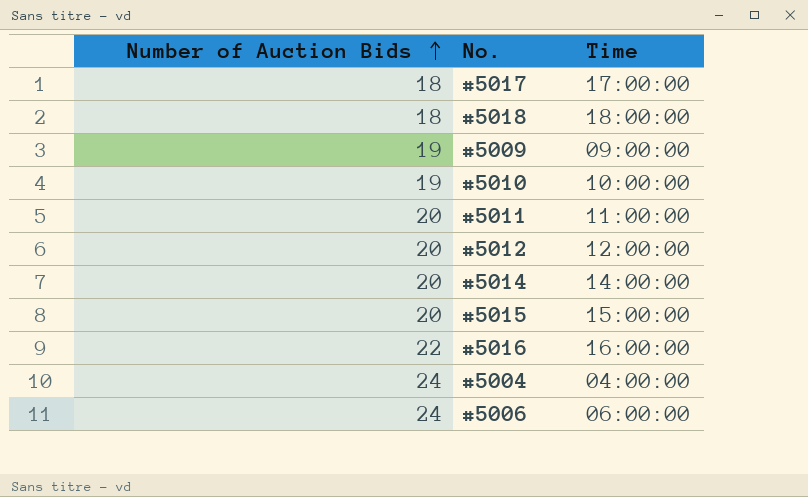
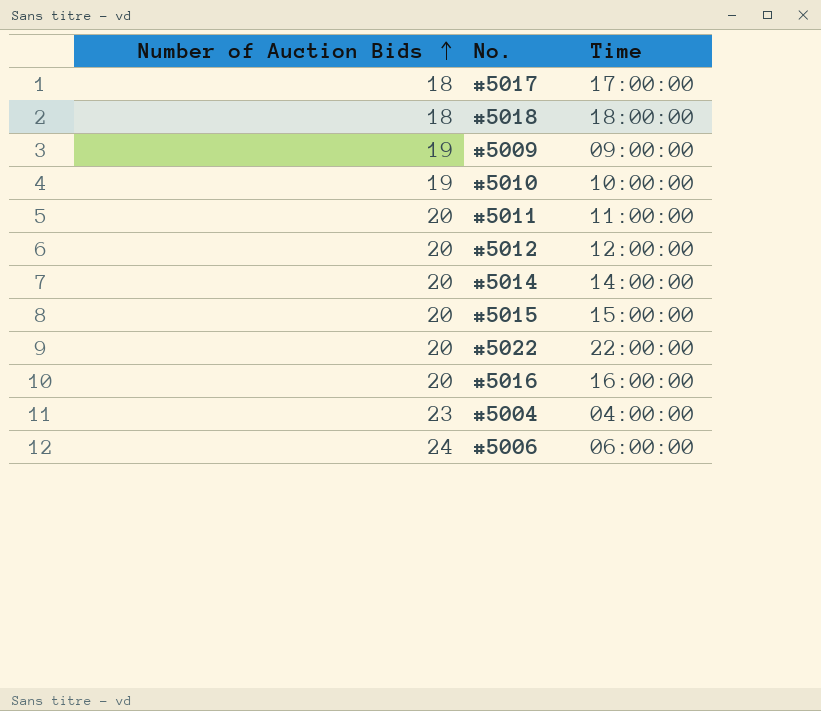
row #5022: none -> 20 | 22:00:00
#5016 | Number of Auction Bids: 22 -> 20
#5004 | Number of Auction Bids: 24 -> 23

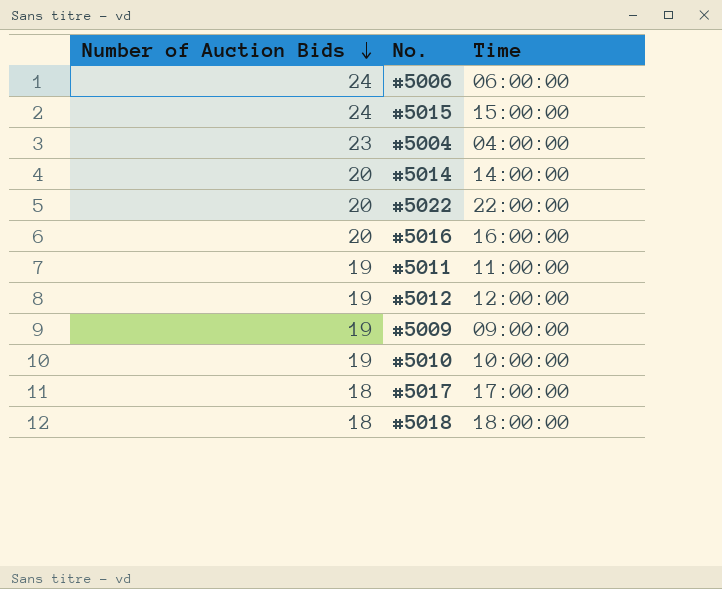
row order: Number of Auction Bids ascending -> Number of Auction Bids descending
#5015 | Number of Auction Bids: 20 -> 24
#5011 | Number of Auction Bids: 20 -> 19
#5012 | Number of Auction Bids: 20 -> 19

